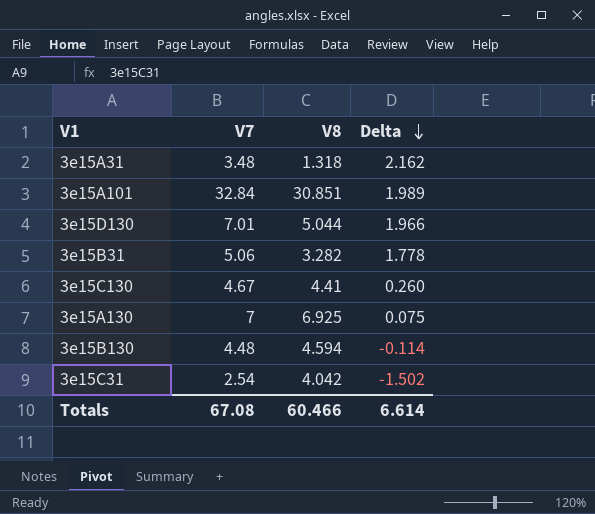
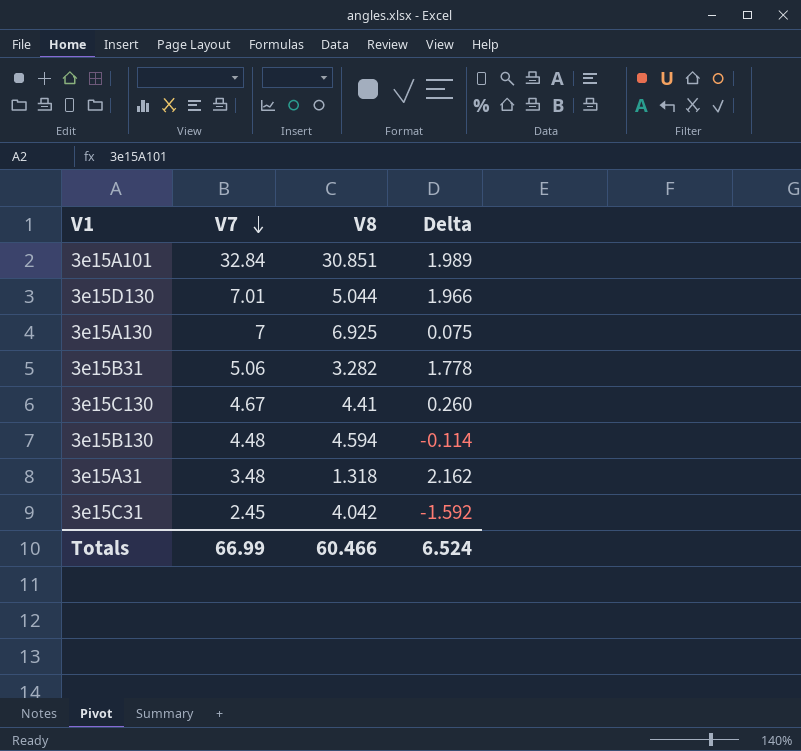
row order: Delta descending -> V7 descending
3e15C31 | V7: 2.54 -> 2.45
3e15C31 | Delta: -1.502 -> -1.592
Totals | V7: 67.08 -> 66.99
Totals | Delta: 6.614 -> 6.524

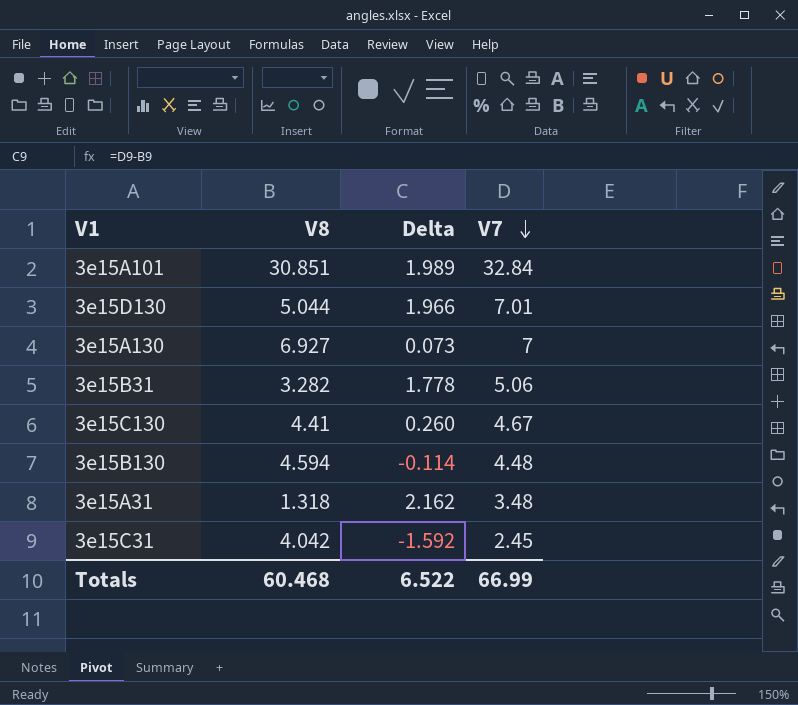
column V7 | position: 2 -> 4
3e15A130 | V8: 6.925 -> 6.927
3e15A130 | Delta: 0.075 -> 0.073
Totals | V8: 60.466 -> 60.468
Totals | Delta: 6.524 -> 6.522

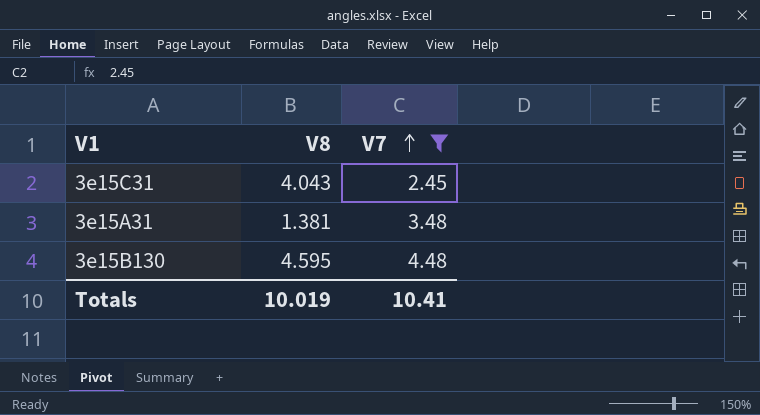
filter: none -> V7 <= 4.48
row order: V7 descending -> V7 ascending
column Delta | formula: [V7] - [V8] -> none
3e15C31 | V8: 4.042 -> 4.043
3e15A31 | V8: 1.318 -> 1.381
3e15B130 | V8: 4.594 -> 4.595
Totals | V8: 60.468 -> 10.019
Totals | V7: 66.99 -> 10.41

